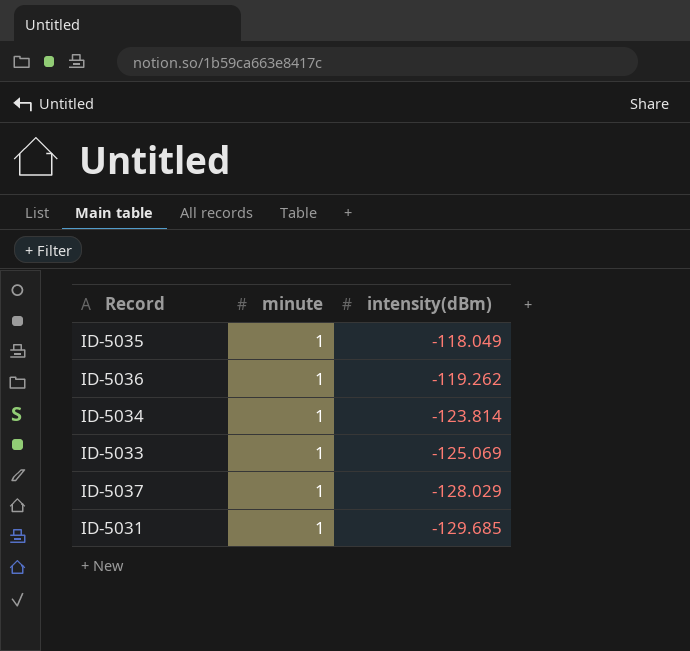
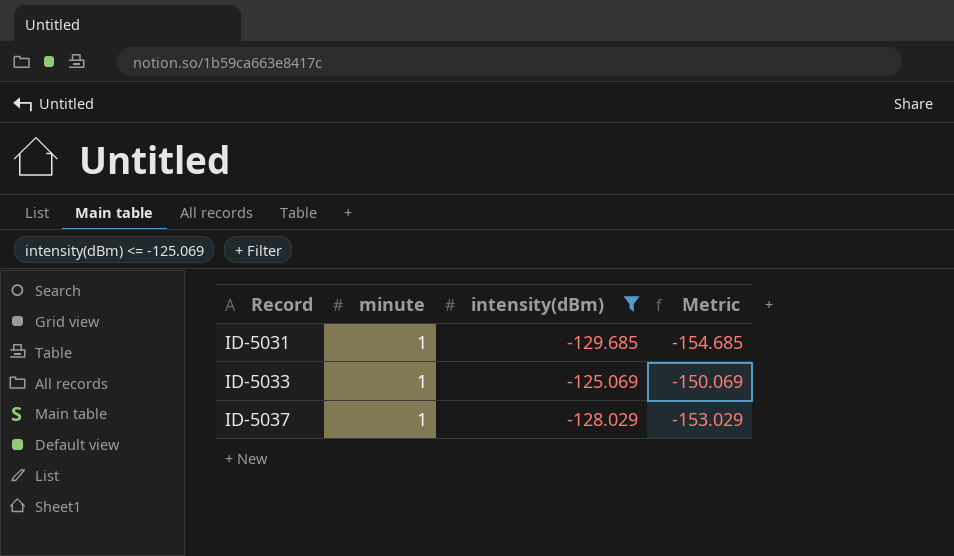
filter: none -> intensity(dBm) <= -125.069
row order: intensity(dBm) descending -> Record ascending
column Metric | formula: none -> [intensity(dBm)] - 25

